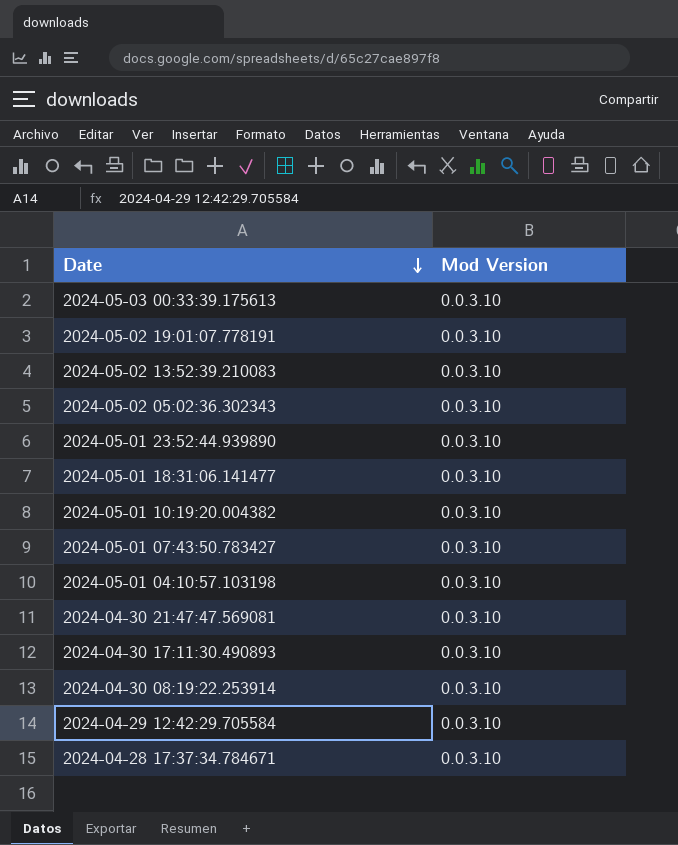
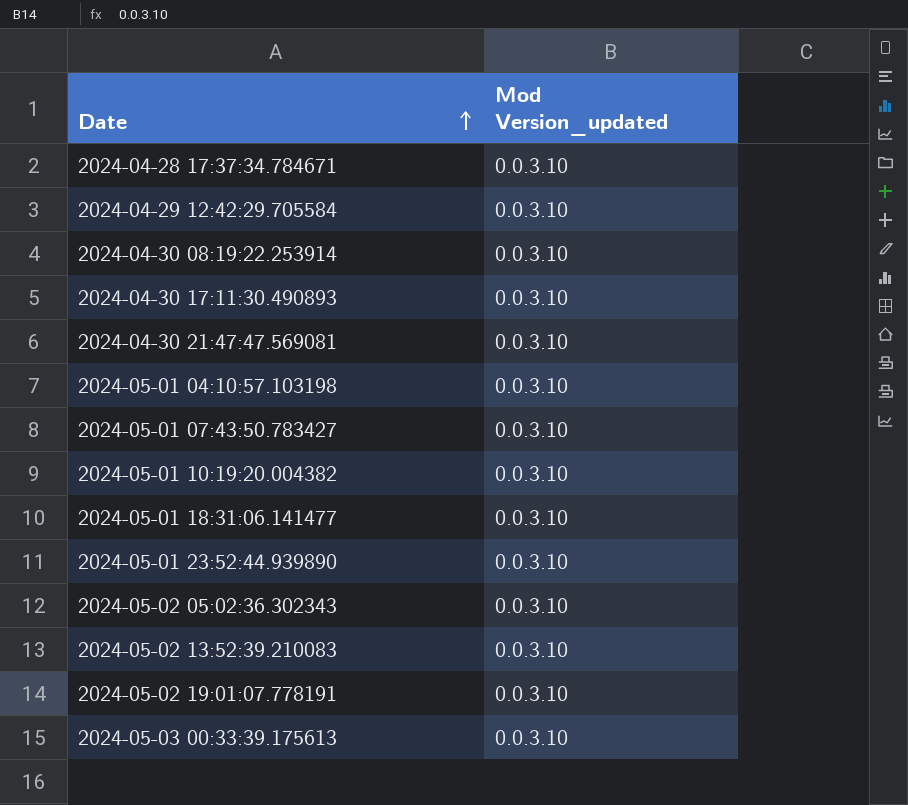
row order: Date descending -> Date ascending
column name: Mod Version -> Mod Version_updated

